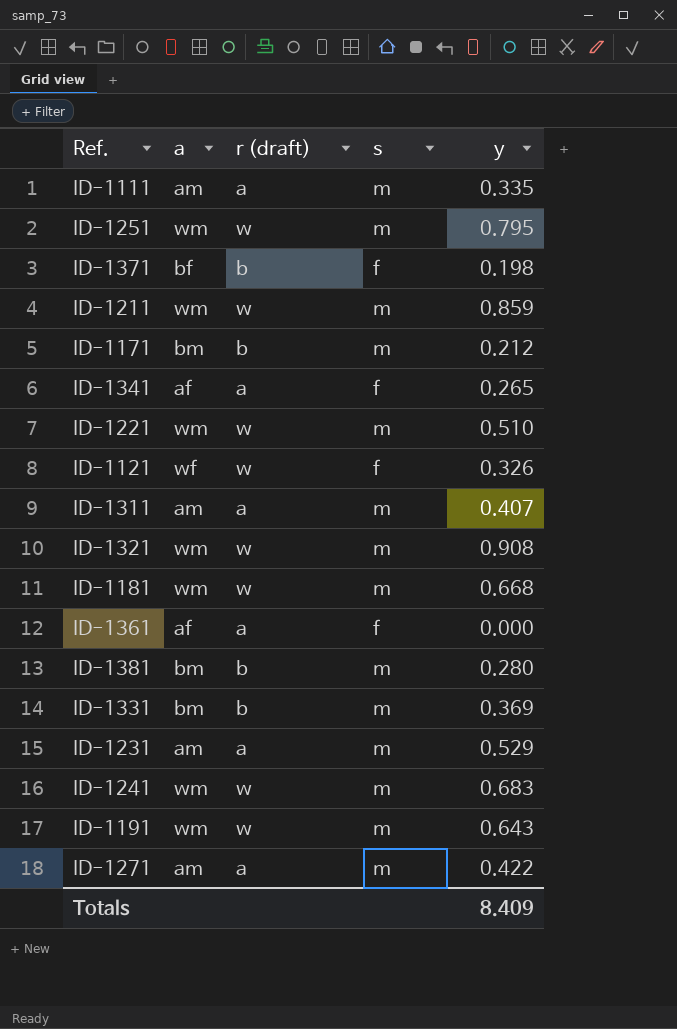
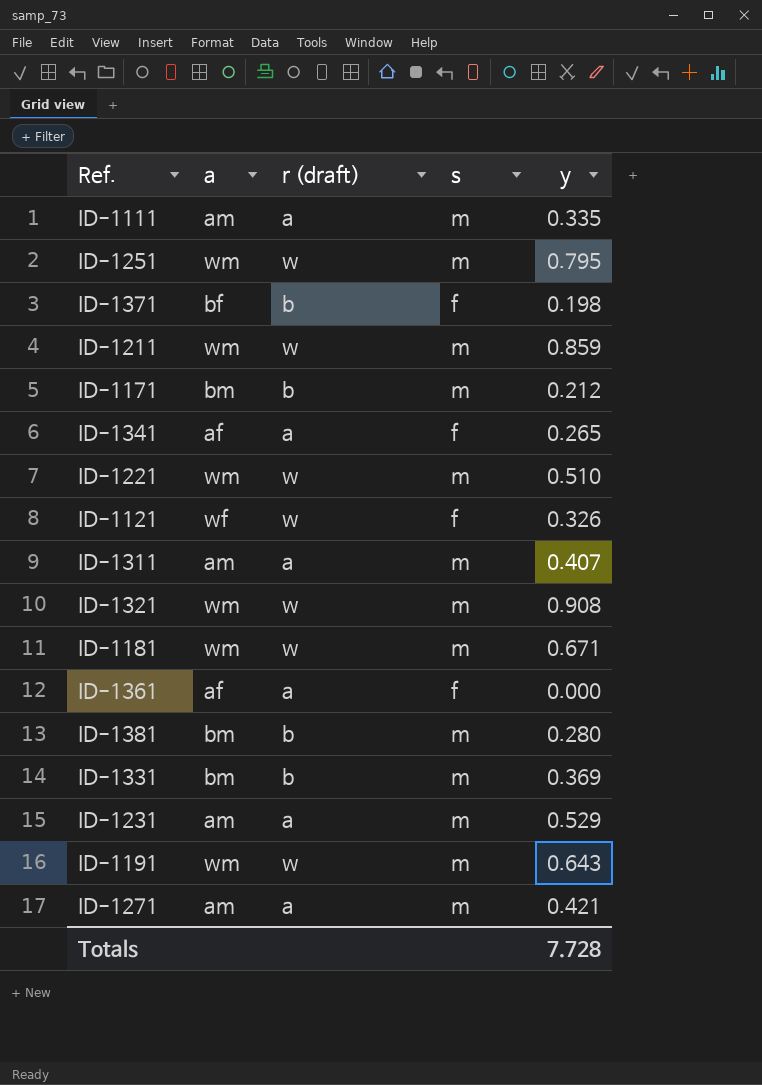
row ID-1241: wm | w | m | 0.683 -> none
ID-1181 | y: 0.668 -> 0.671
ID-1271 | y: 0.422 -> 0.421
Totals | y: 8.409 -> 7.728

